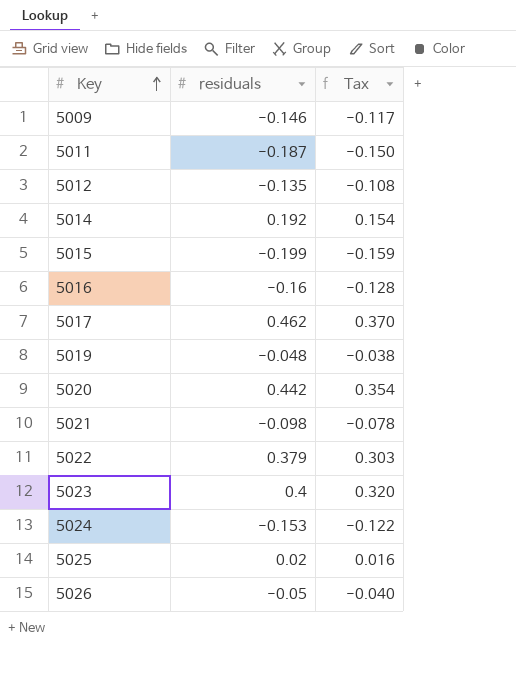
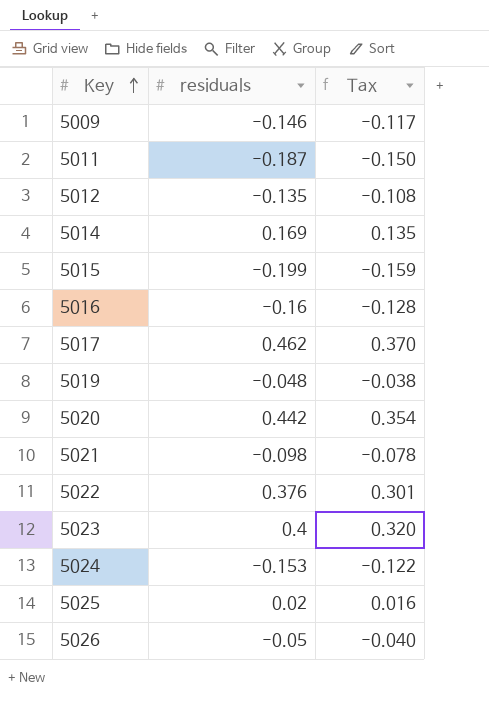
5014 | residuals: 0.192 -> 0.169
5014 | Tax: 0.154 -> 0.135
5022 | residuals: 0.379 -> 0.376
5022 | Tax: 0.303 -> 0.301

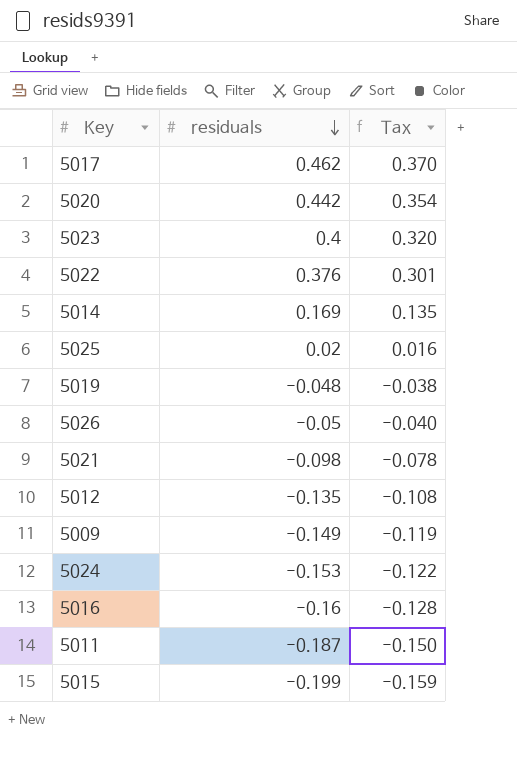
row order: Key ascending -> residuals descending
5009 | residuals: -0.146 -> -0.149
5009 | Tax: -0.117 -> -0.119

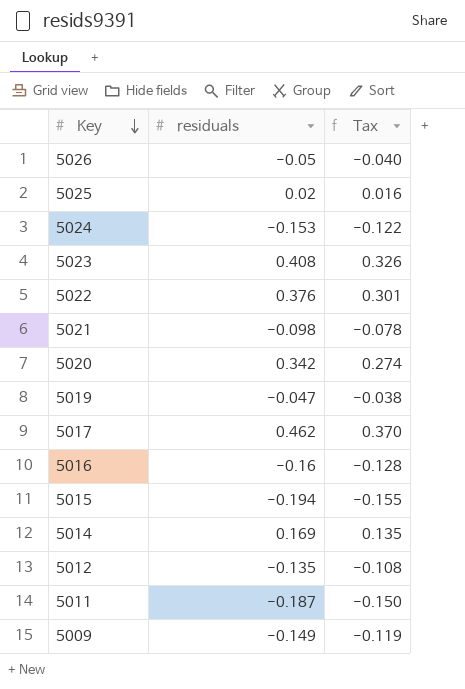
row order: residuals descending -> Key descending
5023 | residuals: 0.4 -> 0.408
5023 | Tax: 0.320 -> 0.326
5020 | residuals: 0.442 -> 0.342
5020 | Tax: 0.354 -> 0.274
5019 | residuals: -0.048 -> -0.047
5015 | residuals: -0.199 -> -0.194
5015 | Tax: -0.159 -> -0.155

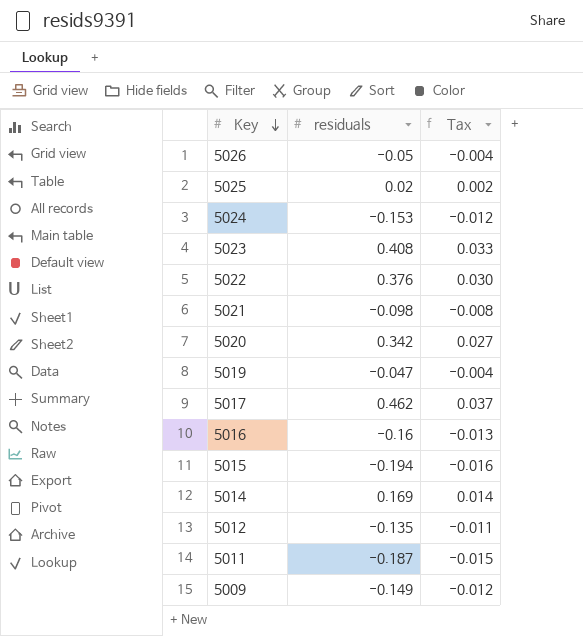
column Tax | formula: [residuals] * 0.8 -> [residuals] * 0.08

